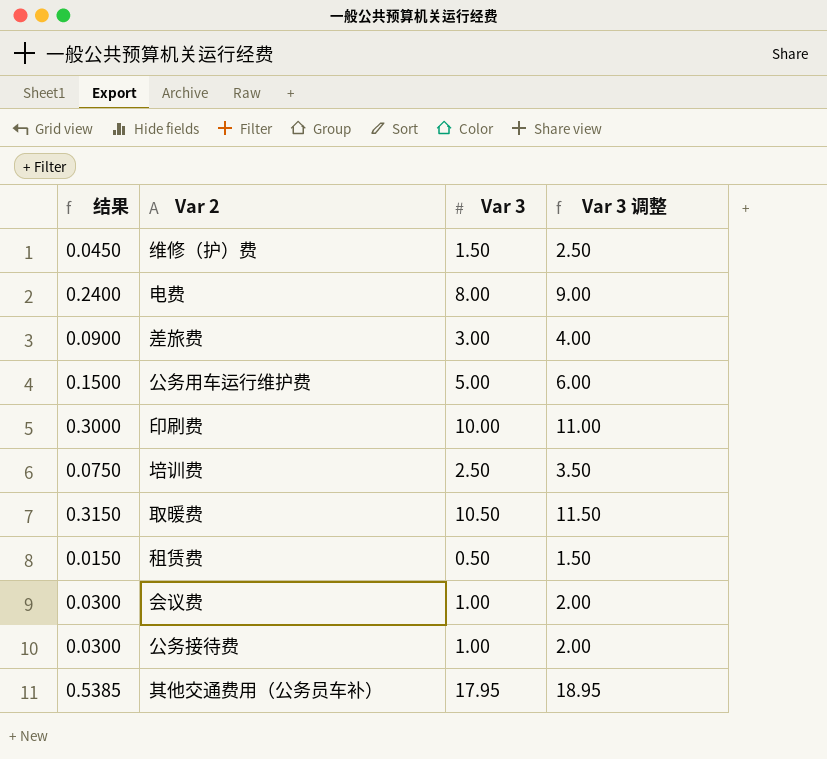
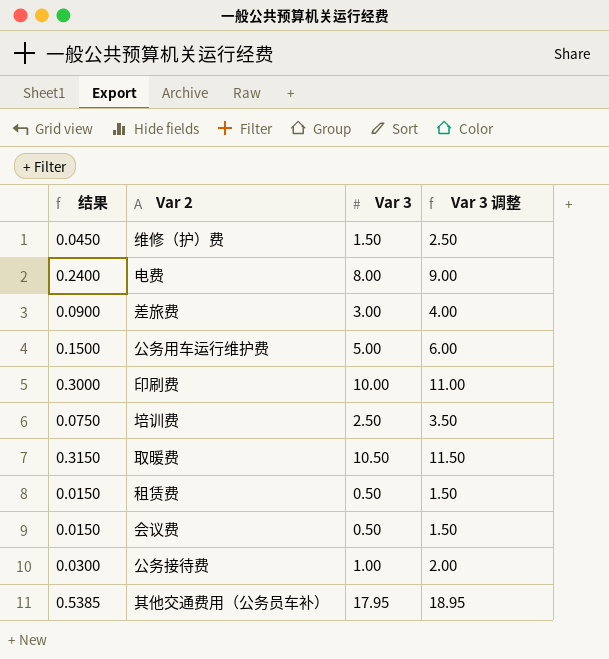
会议费 | 结果: 0.0300 -> 0.0150
会议费 | Var 3: 1.00 -> 0.50
会议费 | Var 3 调整: 2.00 -> 1.50

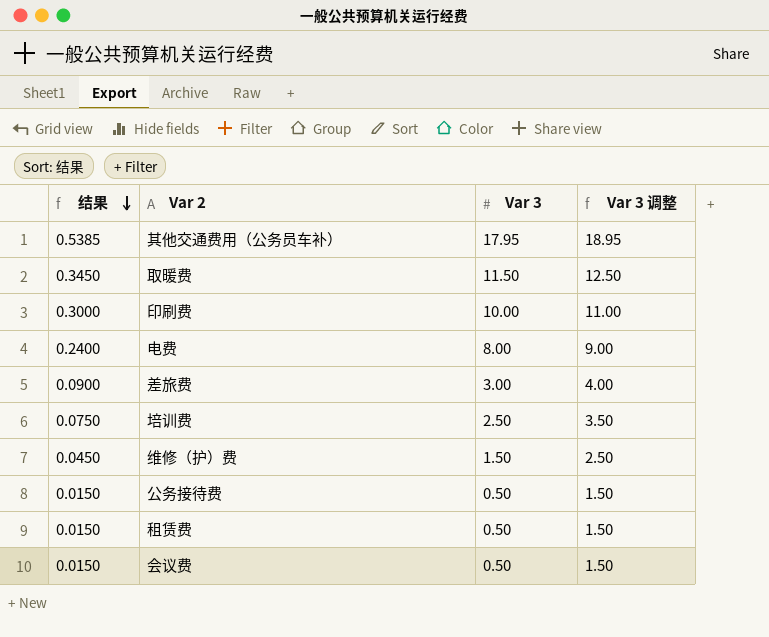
row order: none -> 结果 descending
row 公务用车运行维护费: 0.1500 | 5.00 | 6.00 -> none
取暖费 | 结果: 0.3150 -> 0.3450
取暖费 | Var 3: 10.50 -> 11.50
取暖费 | Var 3 调整: 11.50 -> 12.50
公务接待费 | 结果: 0.0300 -> 0.0150
公务接待费 | Var 3: 1.00 -> 0.50
公务接待费 | Var 3 调整: 2.00 -> 1.50

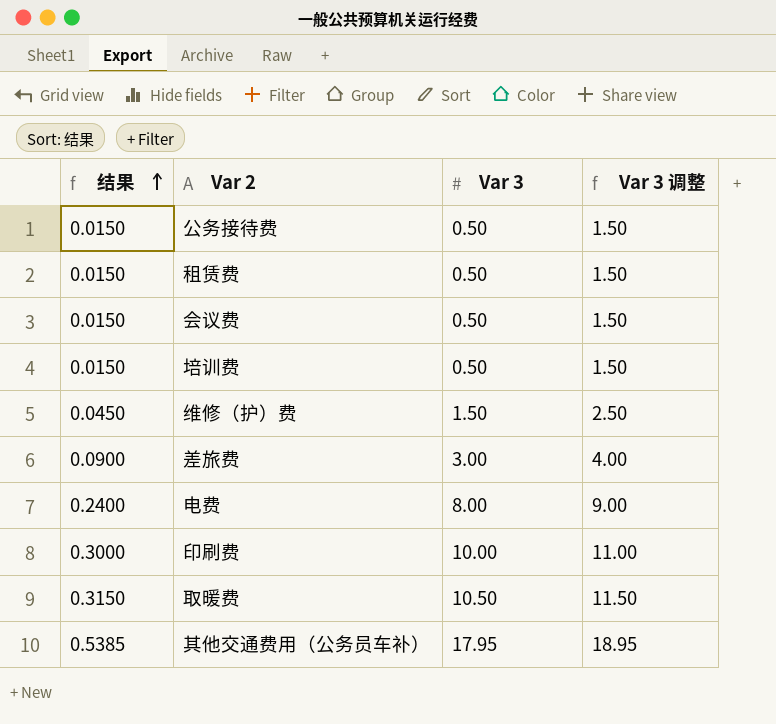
row order: 结果 descending -> 结果 ascending
培训费 | 结果: 0.0750 -> 0.0150
培训费 | Var 3: 2.50 -> 0.50
培训费 | Var 3 调整: 3.50 -> 1.50
取暖费 | 结果: 0.3450 -> 0.3150
取暖费 | Var 3: 11.50 -> 10.50
取暖费 | Var 3 调整: 12.50 -> 11.50

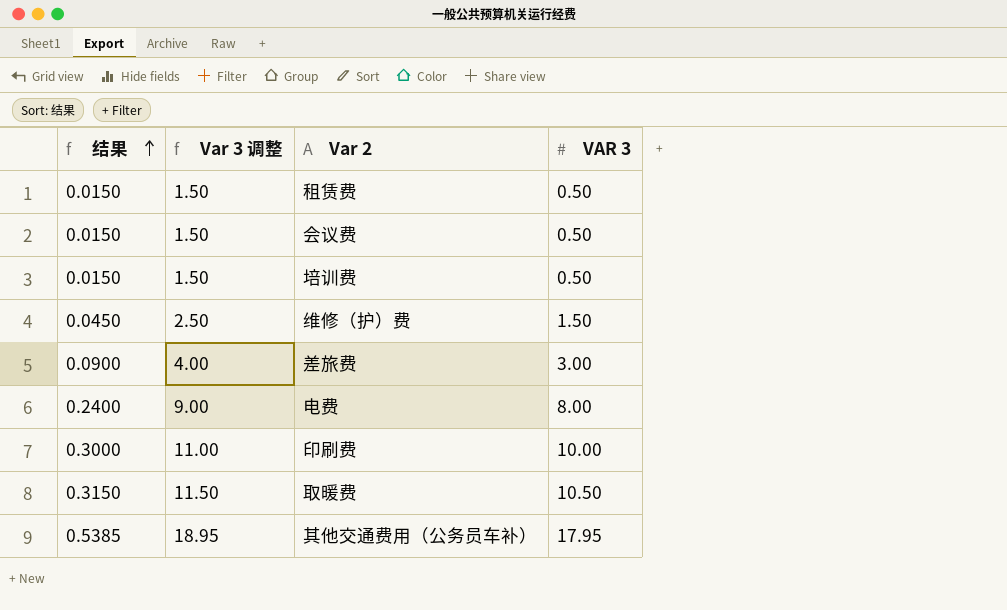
column Var 3 调整 | position: 4 -> 2
column name: Var 3 -> VAR 3
row 公务接待费: 0.0150 | 0.50 | 1.50 -> none

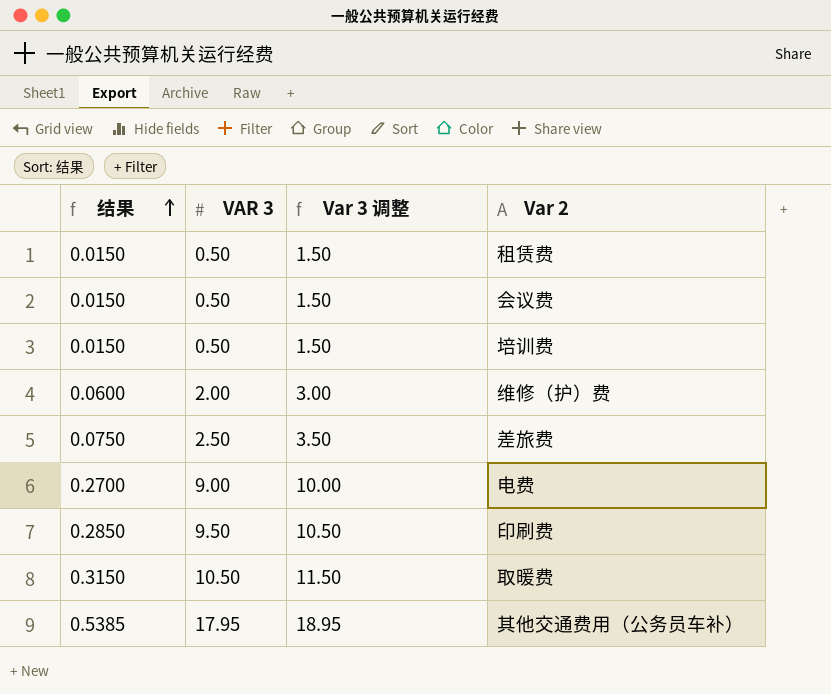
column VAR 3 | position: 4 -> 2
维修（护）费 | 结果: 0.0450 -> 0.0600
维修（护）费 | VAR 3: 1.50 -> 2.00
维修（护）费 | Var 3 调整: 2.50 -> 3.00
差旅费 | 结果: 0.0900 -> 0.0750
差旅费 | VAR 3: 3.00 -> 2.50
差旅费 | Var 3 调整: 4.00 -> 3.50
电费 | 结果: 0.2400 -> 0.2700
电费 | VAR 3: 8.00 -> 9.00
电费 | Var 3 调整: 9.00 -> 10.00
印刷费 | 结果: 0.3000 -> 0.2850
印刷费 | VAR 3: 10.00 -> 9.50
印刷费 | Var 3 调整: 11.00 -> 10.50

